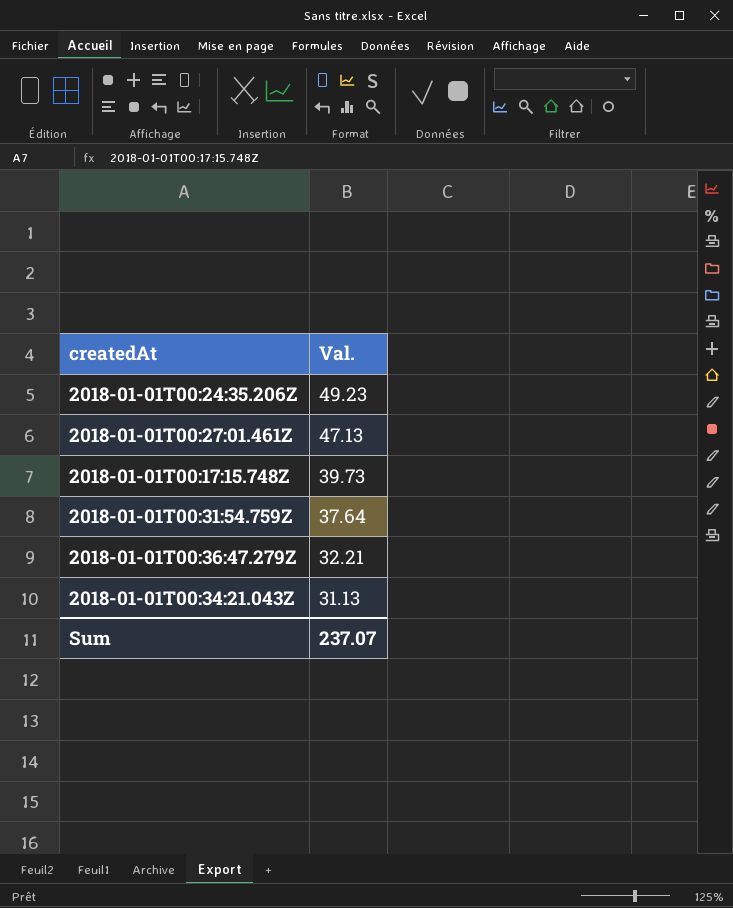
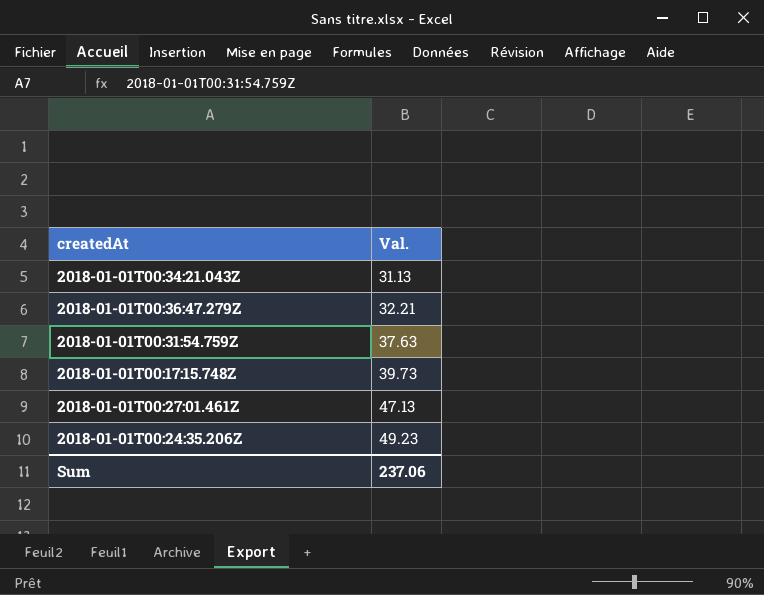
row order: Val. descending -> Val. ascending
2018-01-01T00:31:54.759Z | Val.: 37.64 -> 37.63
Sum | Val.: 237.07 -> 237.06

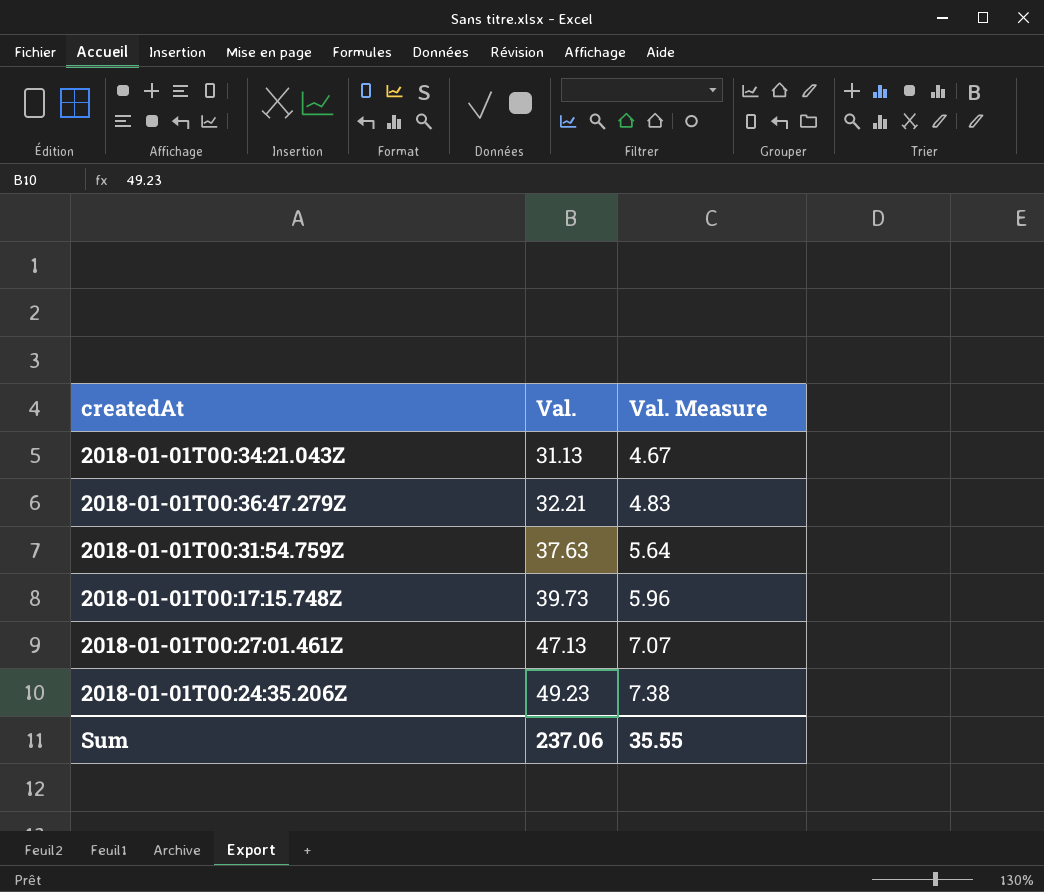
column Val. Measure | formula: none -> [Val.] * 0.15

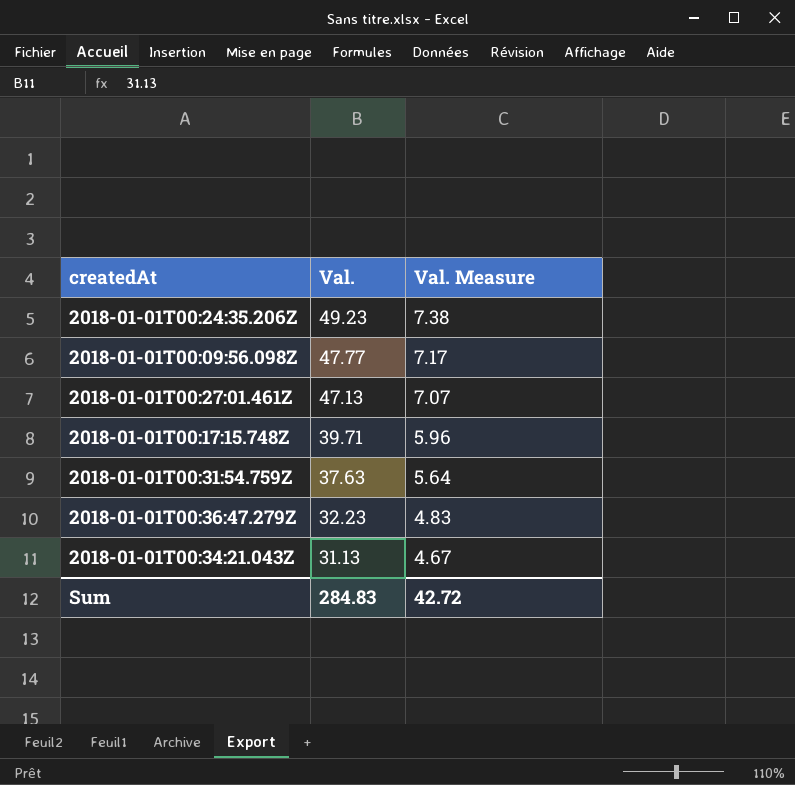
row order: Val. ascending -> Val. descending
row 2018-01-01T00:09:56.098Z: none -> 47.77 | 7.17
2018-01-01T00:17:15.748Z | Val.: 39.73 -> 39.71
2018-01-01T00:36:47.279Z | Val.: 32.21 -> 32.23
Sum | Val.: 237.06 -> 284.83
Sum | Val. Measure: 35.55 -> 42.72

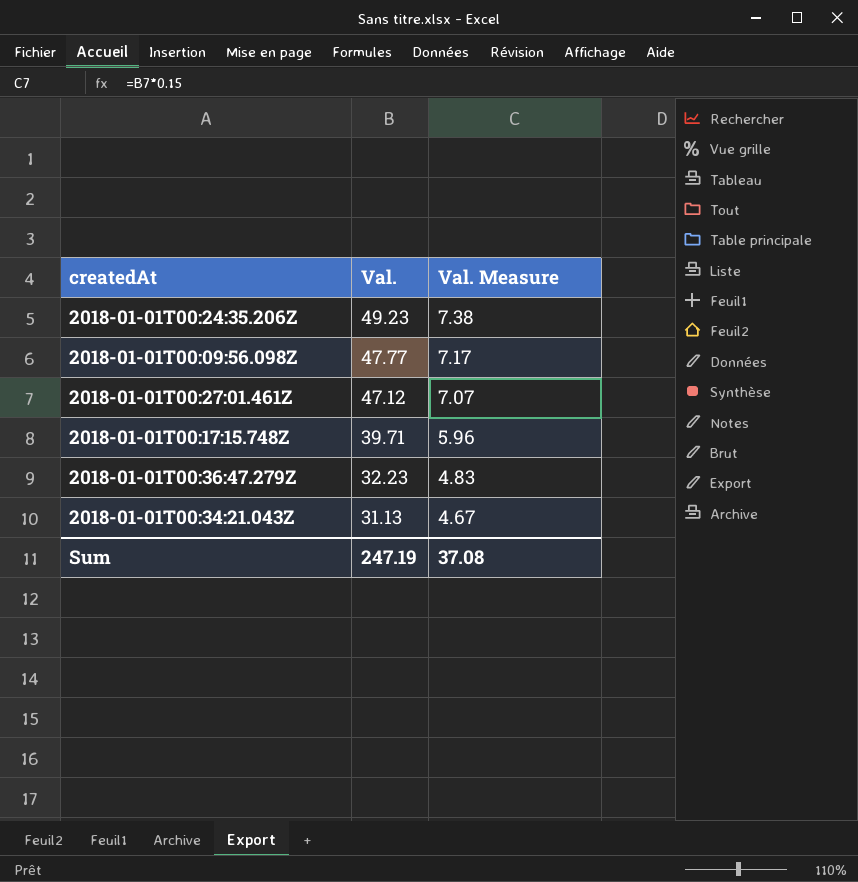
row 2018-01-01T00:31:54.759Z: 37.63 | 5.64 -> none
2018-01-01T00:27:01.461Z | Val.: 47.13 -> 47.12
Sum | Val.: 284.83 -> 247.19
Sum | Val. Measure: 42.72 -> 37.08

